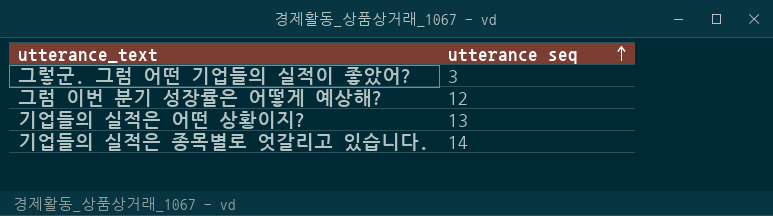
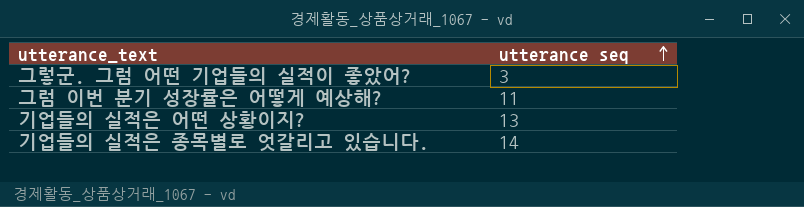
그럼 이번 분기 성장률은 어떻게 예상해? | utterance seq: 12 -> 11

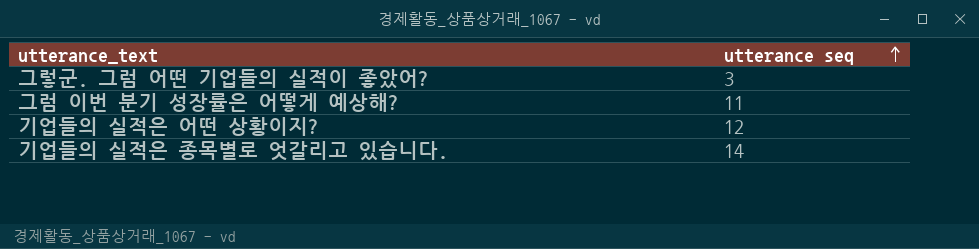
기업들의 실적은 어떤 상황이지? | utterance seq: 13 -> 12

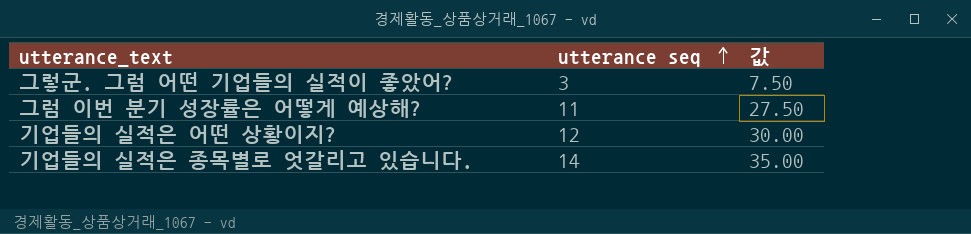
column 값 | formula: none -> [utterance seq] * 2.5

